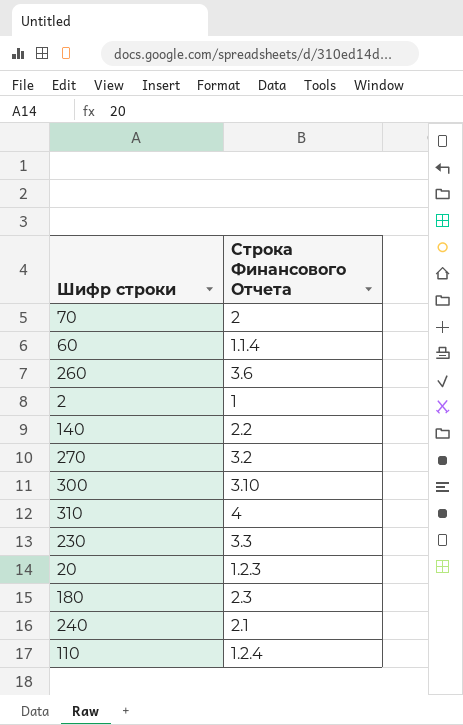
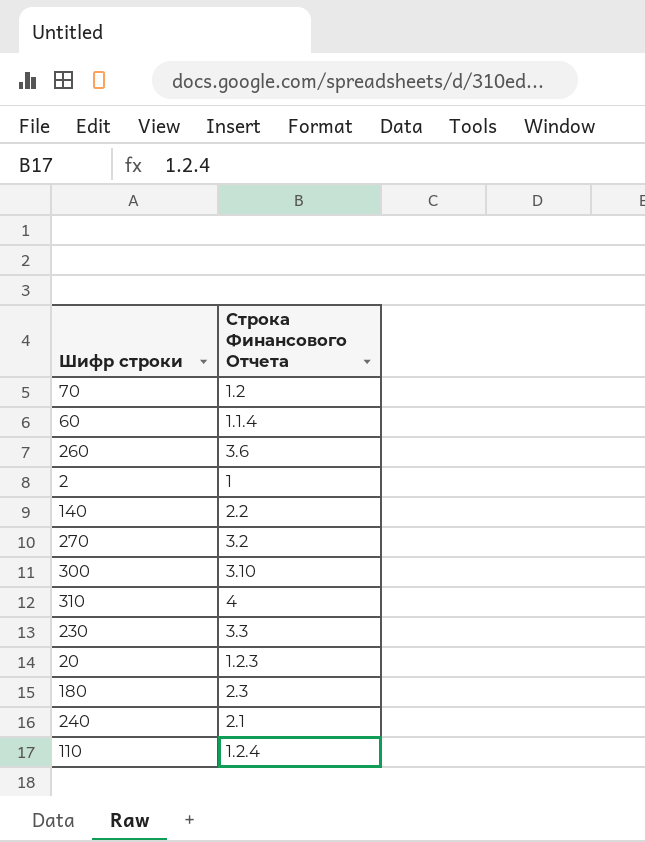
70 | Строка Финансового Отчета: 2 -> 1.2

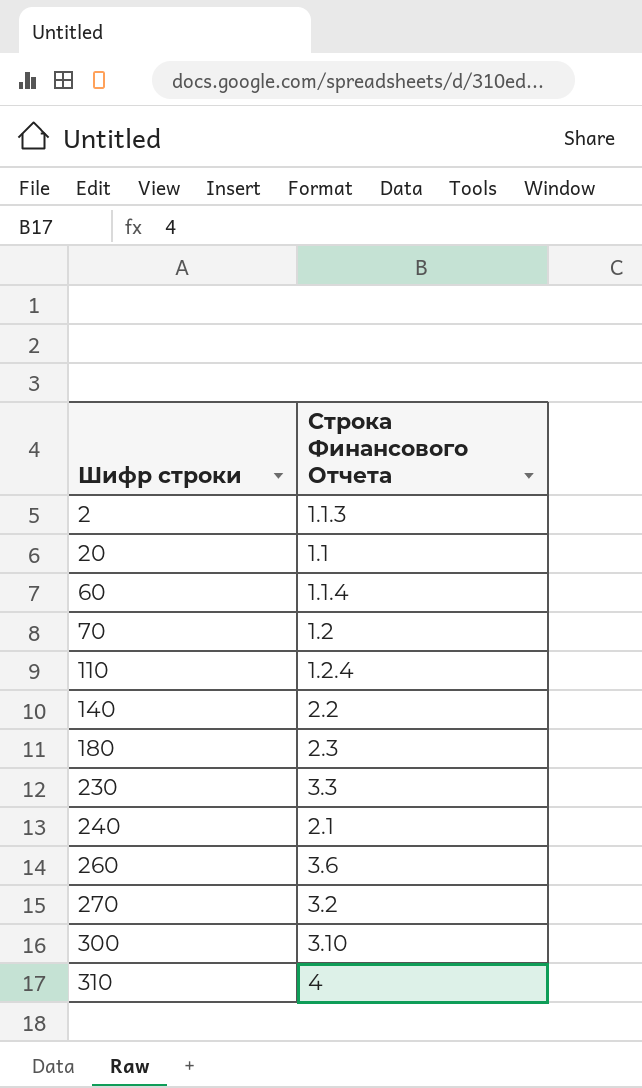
row order: none -> Шифр строки ascending
2 | Строка Финансового Отчета: 1 -> 1.1.3
20 | Строка Финансового Отчета: 1.2.3 -> 1.1

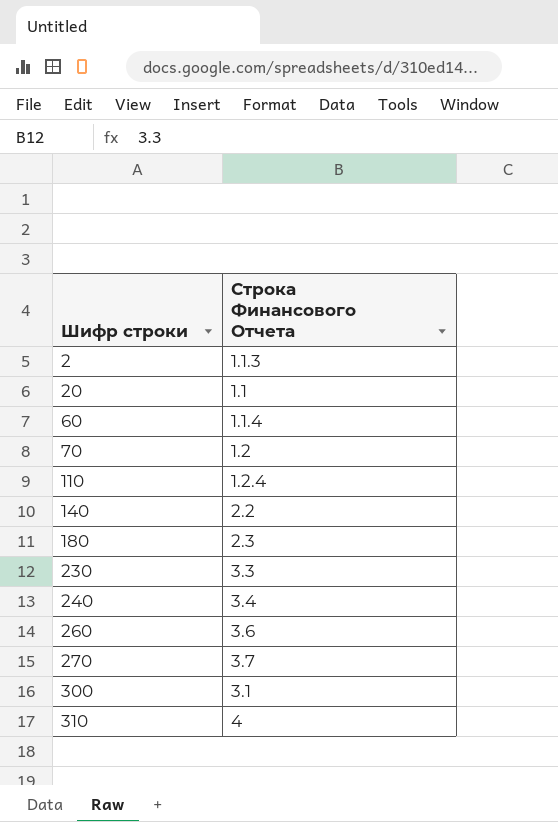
240 | Строка Финансового Отчета: 2.1 -> 3.4
270 | Строка Финансового Отчета: 3.2 -> 3.7
300 | Строка Финансового Отчета: 3.10 -> 3.1

